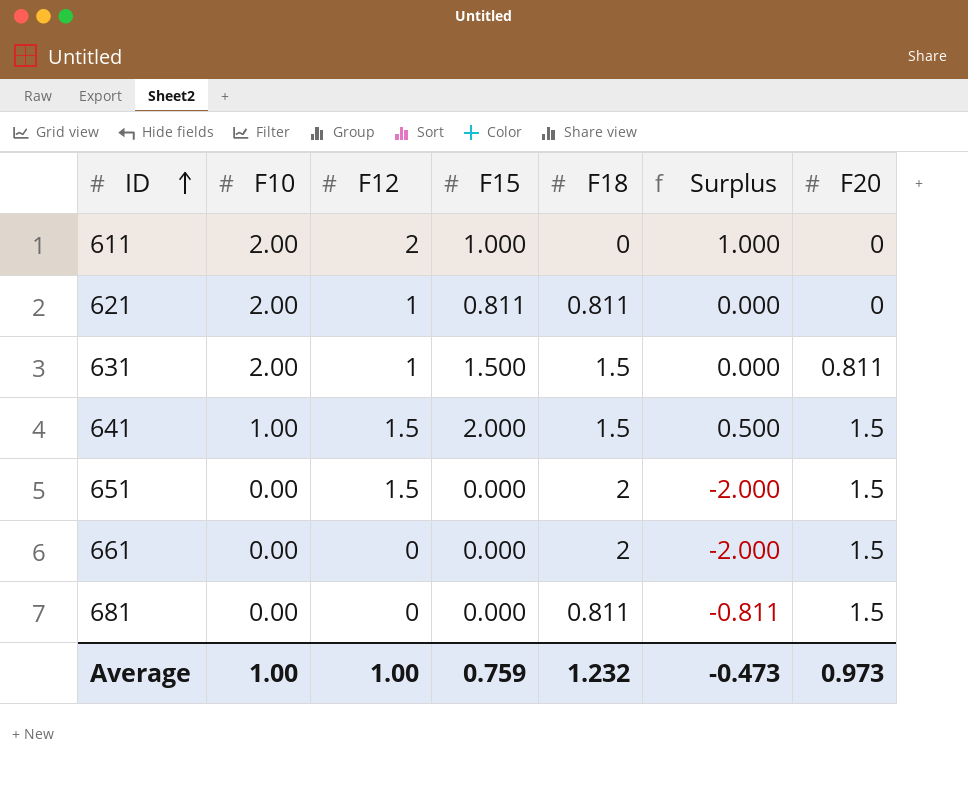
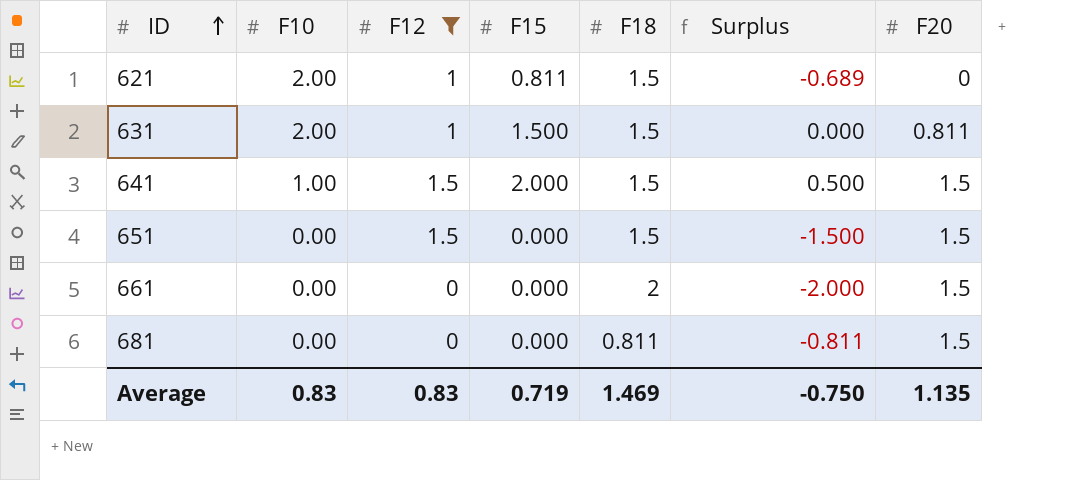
filter: none -> F12 != 2
621 | F18: 0.811 -> 1.5
621 | Surplus: 0.000 -> -0.689
651 | F18: 2 -> 1.5
651 | Surplus: -2.000 -> -1.500
Average | F10: 1.00 -> 0.83
Average | F12: 1.00 -> 0.83
Average | F15: 0.759 -> 0.719
Average | F18: 1.232 -> 1.469
Average | Surplus: -0.473 -> -0.750
Average | F20: 0.973 -> 1.135

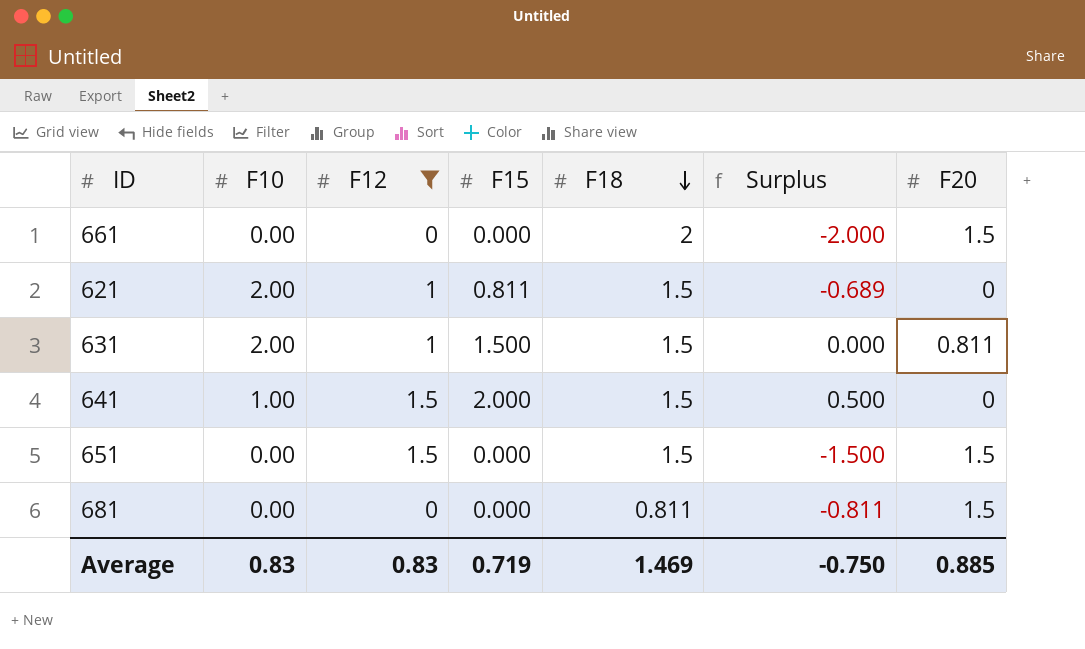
row order: ID ascending -> F18 descending
641 | F20: 1.5 -> 0
Average | F20: 1.135 -> 0.885

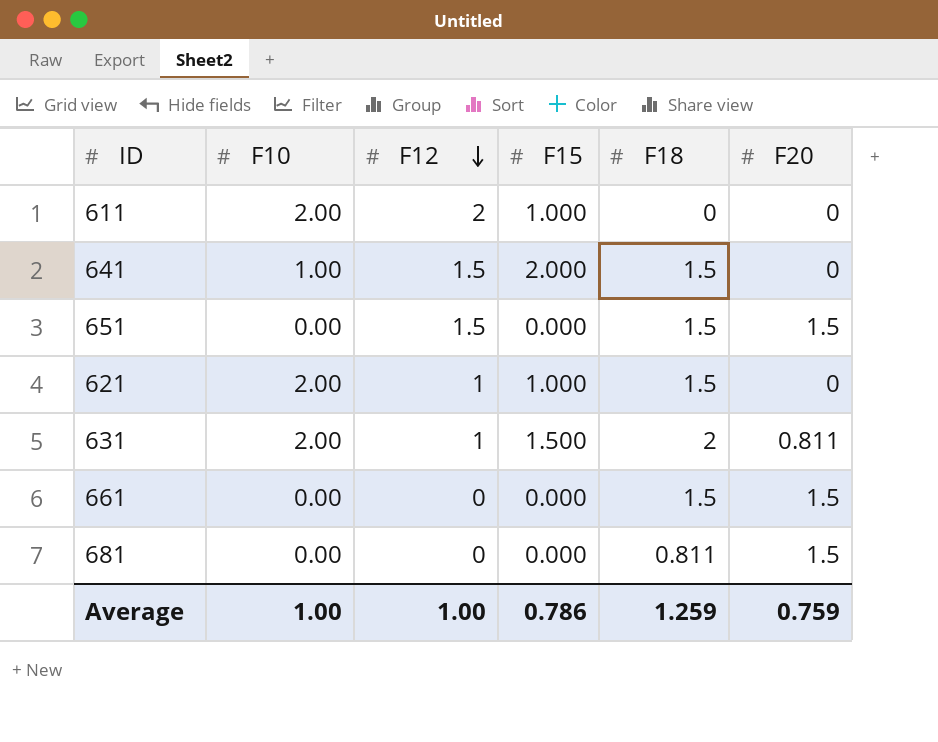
filter: F12 != 2 -> none
row order: F18 descending -> F12 descending
column Surplus | formula: [F15] - [F18] -> none
621 | F15: 0.811 -> 1.000
631 | F18: 1.5 -> 2
661 | F18: 2 -> 1.5
Average | F10: 0.83 -> 1.00
Average | F12: 0.83 -> 1.00
Average | F15: 0.719 -> 0.786
Average | F18: 1.469 -> 1.259
Average | F20: 0.885 -> 0.759

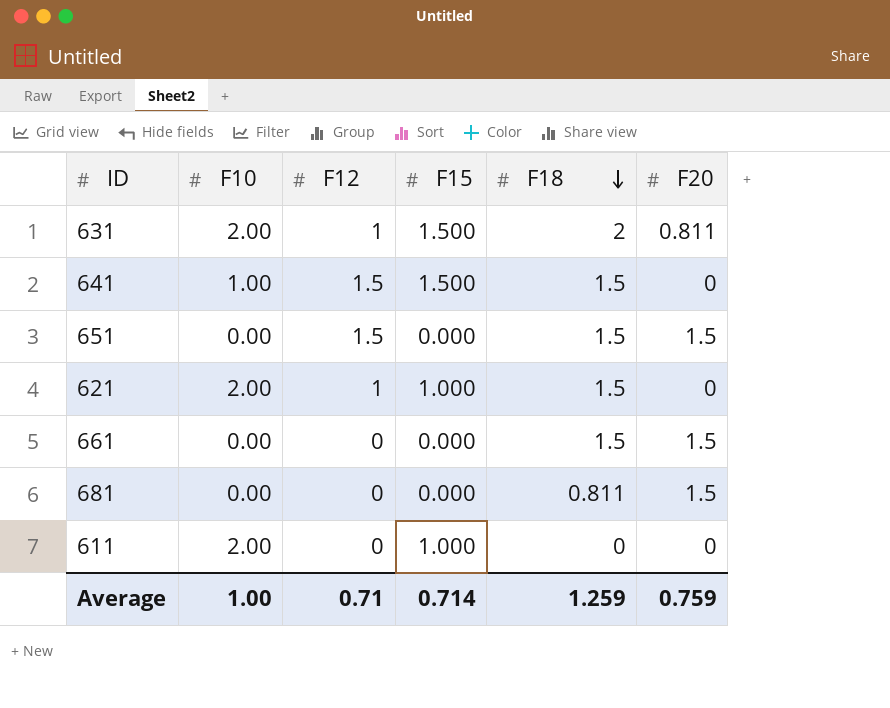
row order: F12 descending -> F18 descending
641 | F15: 2.000 -> 1.500
611 | F12: 2 -> 0
Average | F12: 1.00 -> 0.71
Average | F15: 0.786 -> 0.714

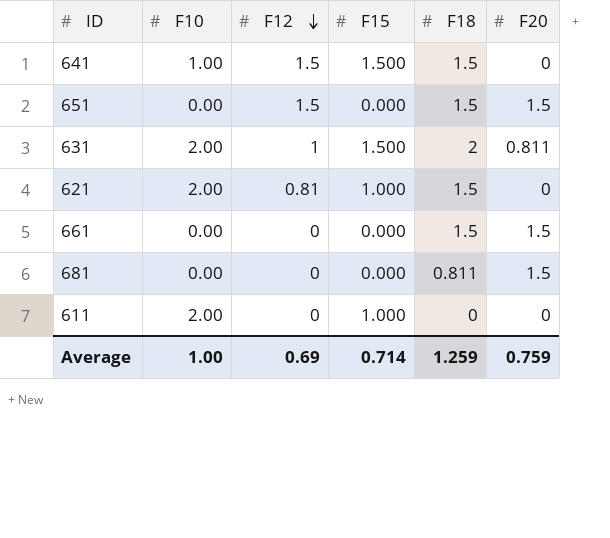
row order: F18 descending -> F12 descending
621 | F12: 1 -> 0.81
Average | F12: 0.71 -> 0.69

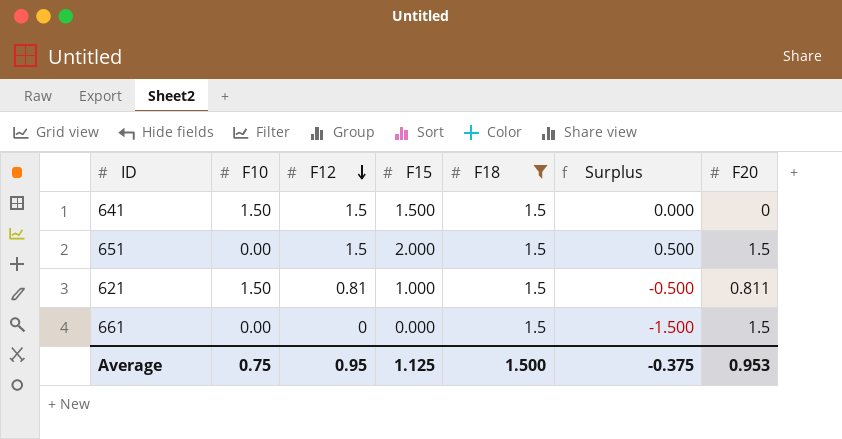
filter: none -> F18 = 1.5
column Surplus | formula: none -> [F15] - [F18]
641 | F10: 1.00 -> 1.50
651 | F15: 0.000 -> 2.000
621 | F10: 2.00 -> 1.50
621 | F20: 0 -> 0.811
Average | F10: 1.00 -> 0.75
Average | F12: 0.69 -> 0.95
Average | F15: 0.714 -> 1.125
Average | F18: 1.259 -> 1.500
Average | F20: 0.759 -> 0.953

